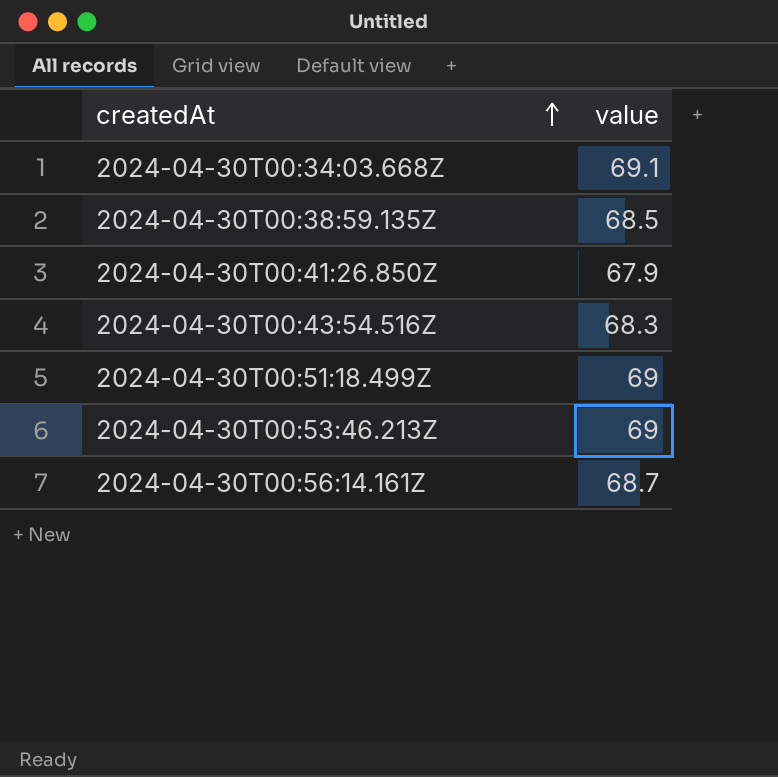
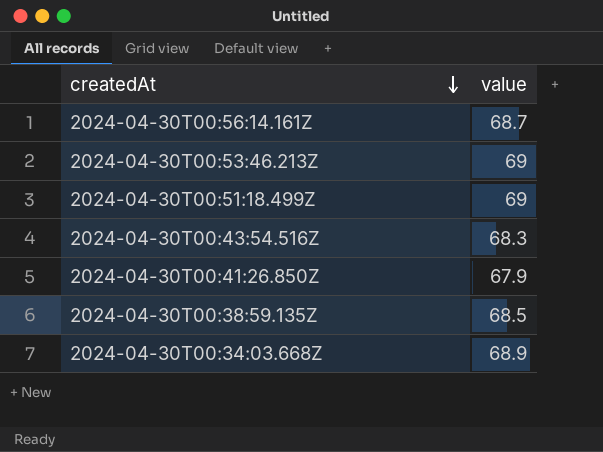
row order: createdAt ascending -> createdAt descending
2024-04-30T00:34:03.668Z | value: 69.1 -> 68.9

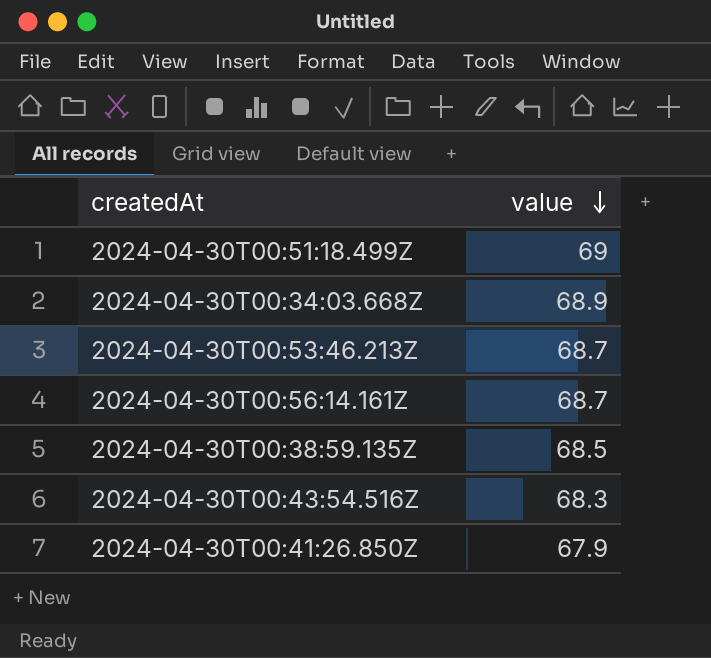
row order: createdAt descending -> value descending
2024-04-30T00:53:46.213Z | value: 69 -> 68.7

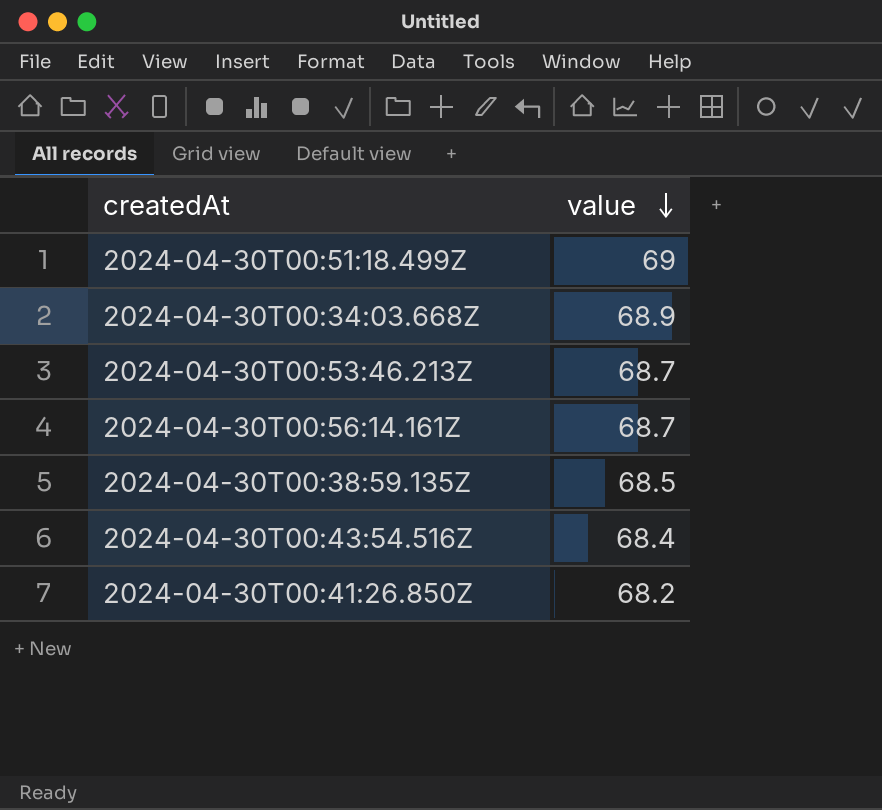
2024-04-30T00:43:54.516Z | value: 68.3 -> 68.4
2024-04-30T00:41:26.850Z | value: 67.9 -> 68.2

